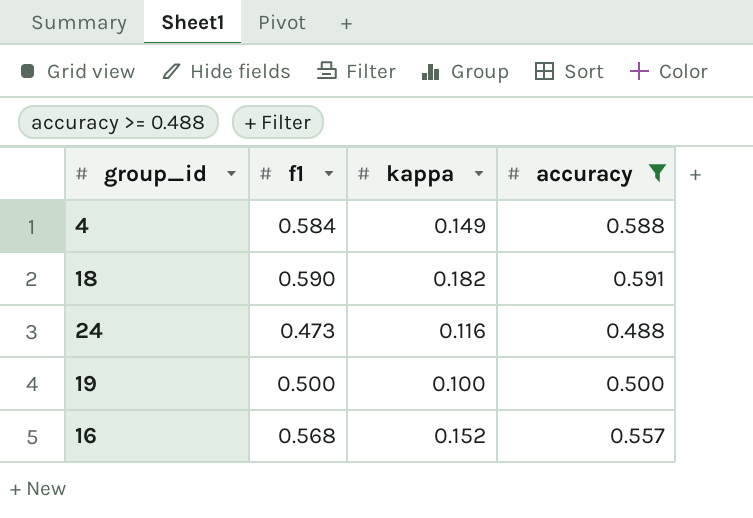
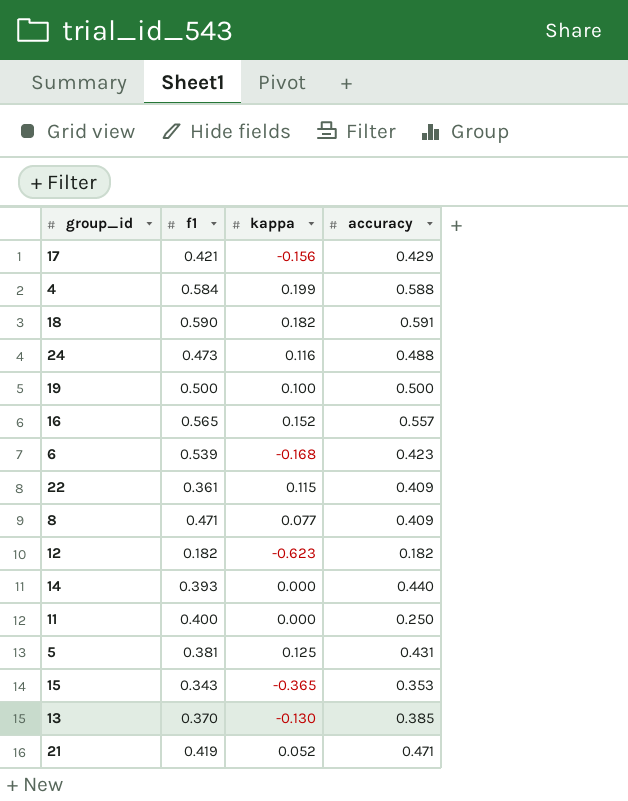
filter: accuracy >= 0.488 -> none
4 | kappa: 0.149 -> 0.199
16 | f1: 0.568 -> 0.565

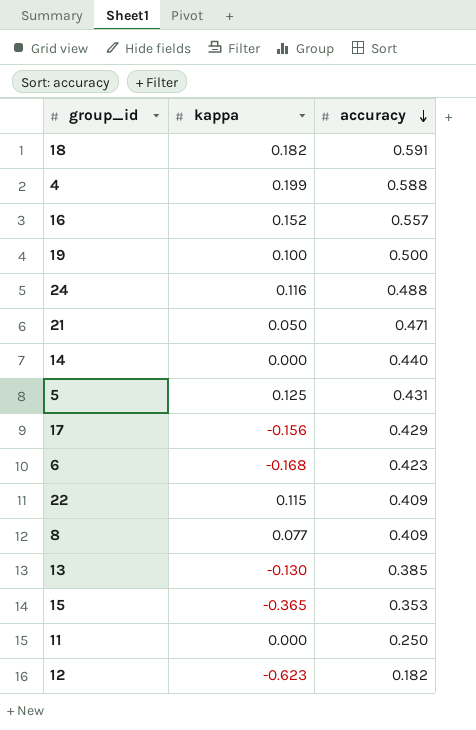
row order: none -> accuracy descending
column f1 | position: 2 -> none
21 | kappa: 0.052 -> 0.050

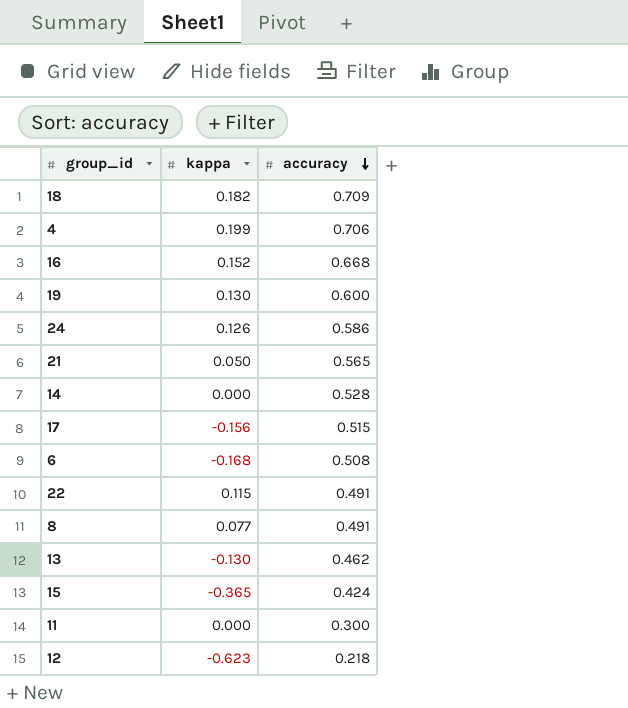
row 5: 0.125 | 0.431 -> none
18 | accuracy: 0.591 -> 0.709
4 | accuracy: 0.588 -> 0.706
16 | accuracy: 0.557 -> 0.668
19 | kappa: 0.100 -> 0.130
19 | accuracy: 0.500 -> 0.600
24 | kappa: 0.116 -> 0.126
24 | accuracy: 0.488 -> 0.586
21 | accuracy: 0.471 -> 0.565
14 | accuracy: 0.440 -> 0.528
17 | accuracy: 0.429 -> 0.515
6 | accuracy: 0.423 -> 0.508
22 | accuracy: 0.409 -> 0.491
8 | accuracy: 0.409 -> 0.491
13 | accuracy: 0.385 -> 0.462
15 | accuracy: 0.353 -> 0.424
11 | accuracy: 0.250 -> 0.300
12 | accuracy: 0.182 -> 0.218

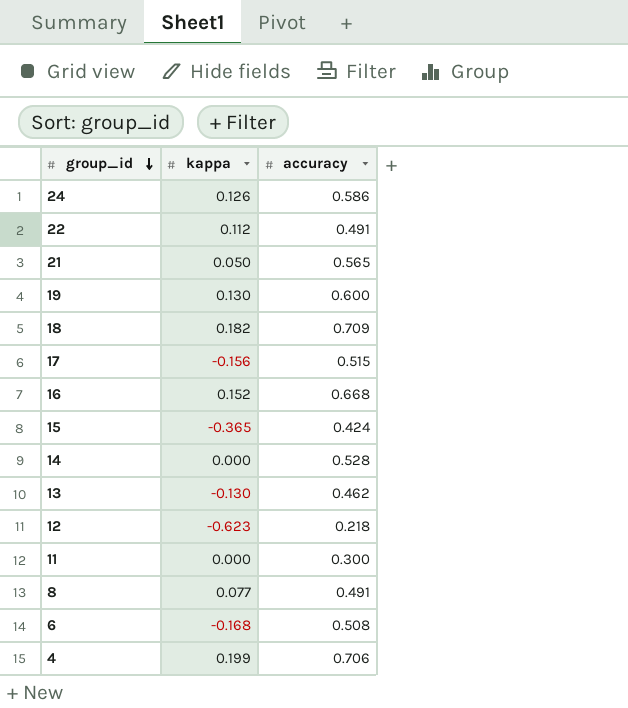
row order: accuracy descending -> group_id descending
22 | kappa: 0.115 -> 0.112

